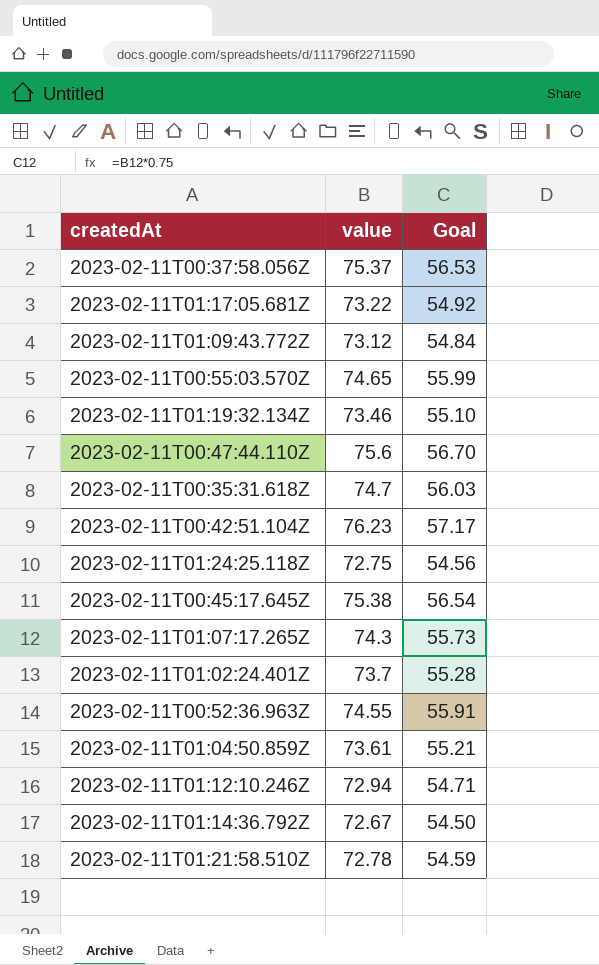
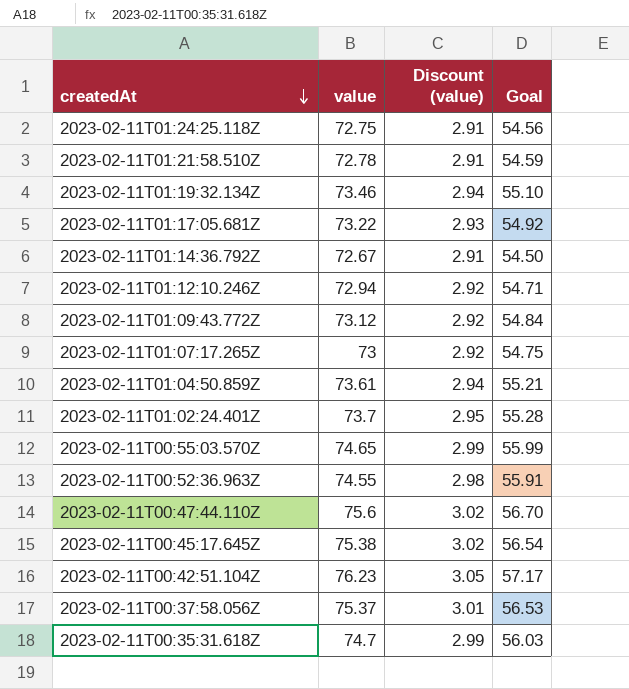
row order: none -> createdAt descending
column Discount (value) | formula: none -> [value] * 0.04
2023-02-11T01:07:17.265Z | value: 74.3 -> 73
2023-02-11T01:07:17.265Z | Goal: 55.73 -> 54.75

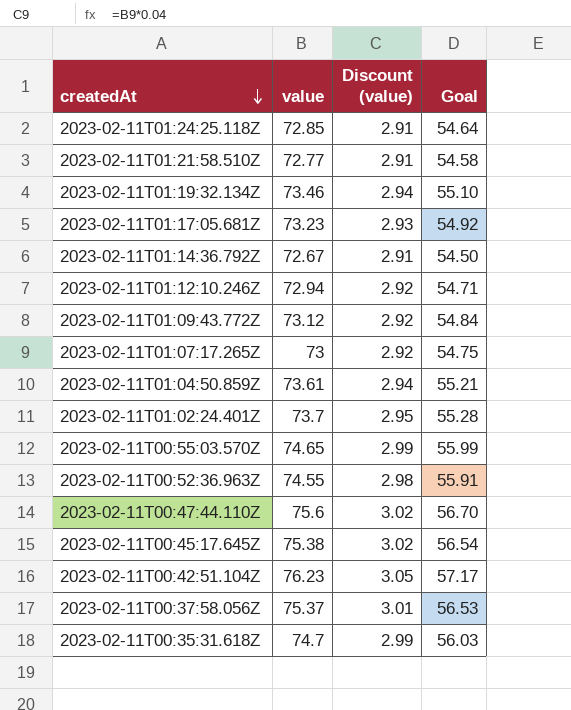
2023-02-11T01:24:25.118Z | value: 72.75 -> 72.85
2023-02-11T01:24:25.118Z | Goal: 54.56 -> 54.64
2023-02-11T01:21:58.510Z | value: 72.78 -> 72.77
2023-02-11T01:21:58.510Z | Goal: 54.59 -> 54.58
2023-02-11T01:17:05.681Z | value: 73.22 -> 73.23

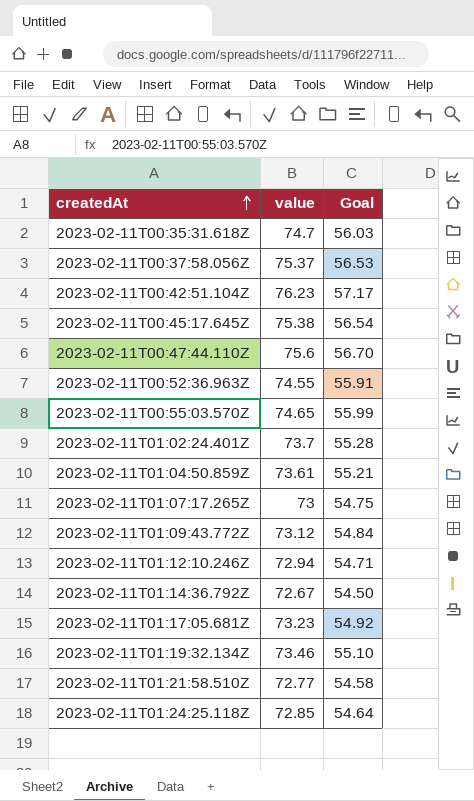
row order: createdAt descending -> createdAt ascending
column Discount (value) | formula: [value] * 0.04 -> none

